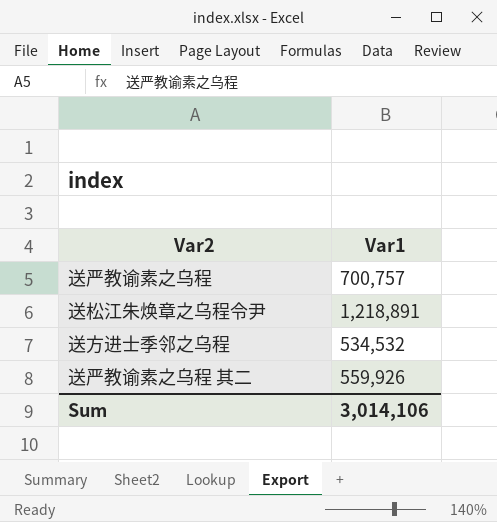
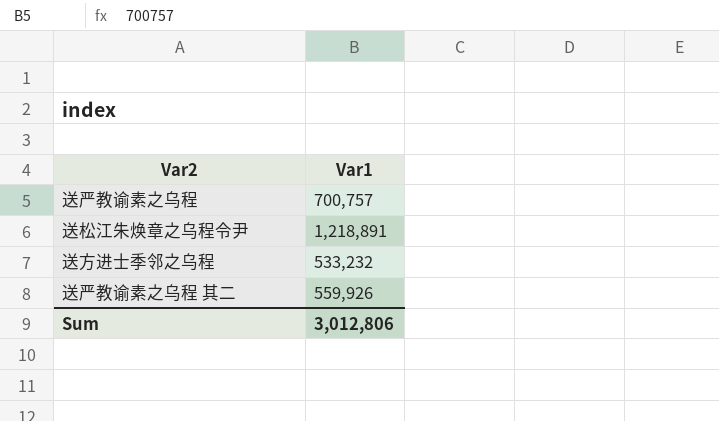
送方进士季邻之乌程 | Var1: 534,532 -> 533,232
Sum | Var1: 3,014,106 -> 3,012,806

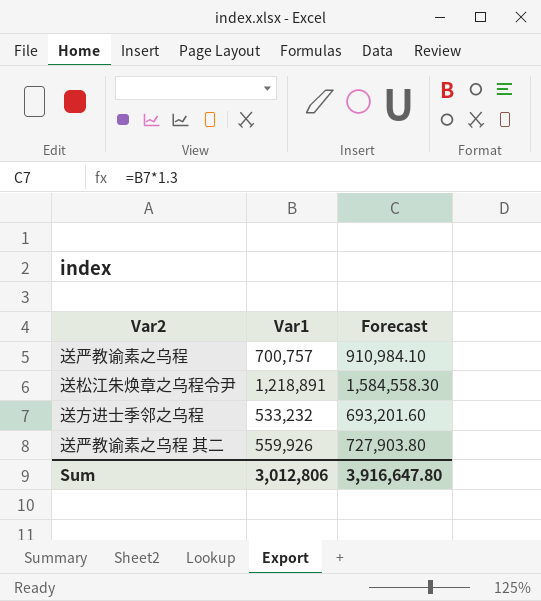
column Forecast | formula: none -> [Var1] * 1.3

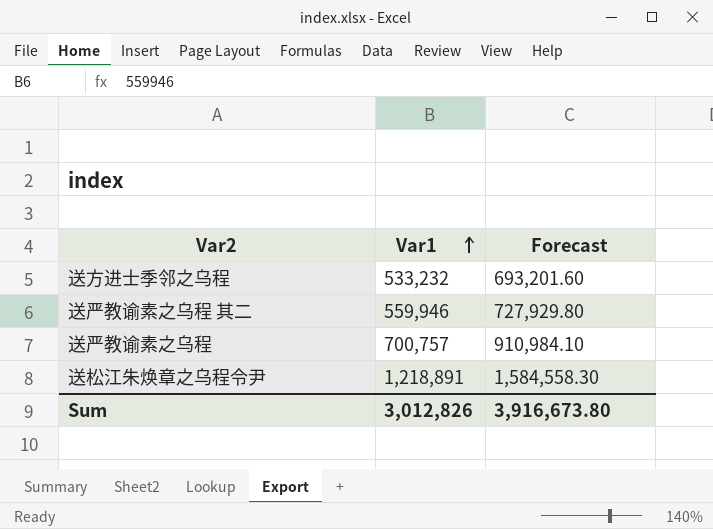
row order: none -> Var1 ascending
送严教谕素之乌程 其二 | Var1: 559,926 -> 559,946
送严教谕素之乌程 其二 | Forecast: 727,903.80 -> 727,929.80
Sum | Var1: 3,012,806 -> 3,012,826
Sum | Forecast: 3,916,647.80 -> 3,916,673.80

